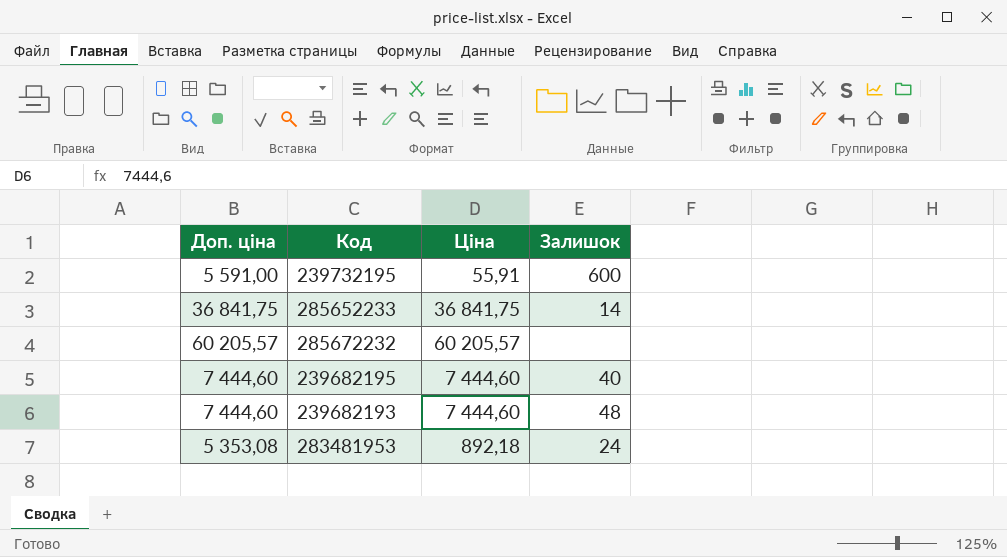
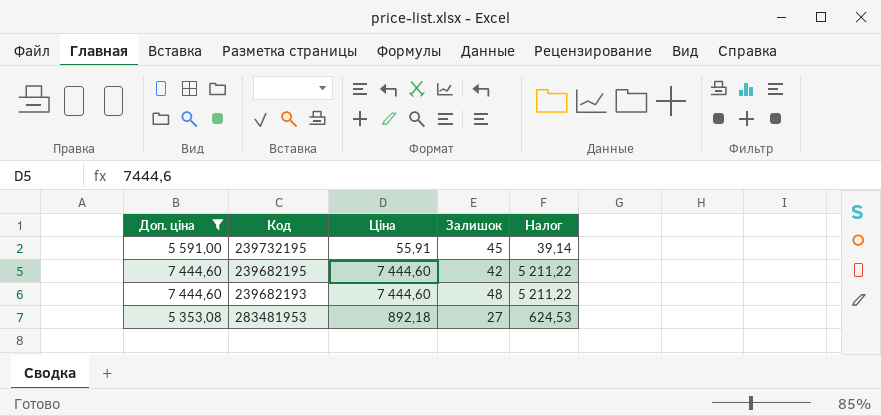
filter: none -> Доп. ціна <= 7 444,60
column Налог | formula: none -> [Ціна] * 0,7
239732195 | Залишок: 600 -> 45
239682195 | Залишок: 40 -> 42
283481953 | Залишок: 24 -> 27

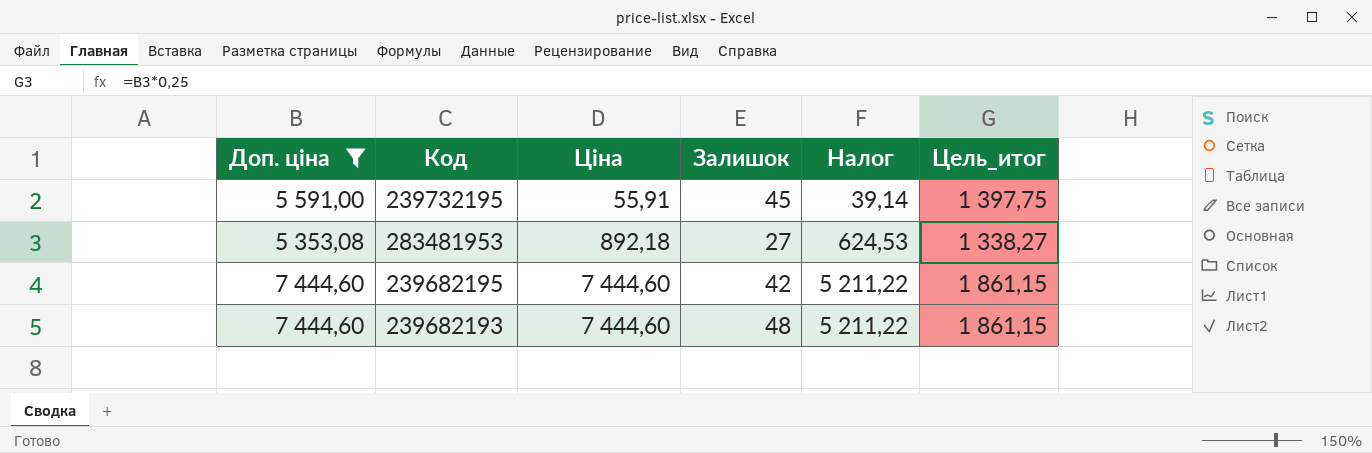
row order: none -> Ціна ascending
column Цель_итог | formula: none -> [Доп. ціна] * 0,25

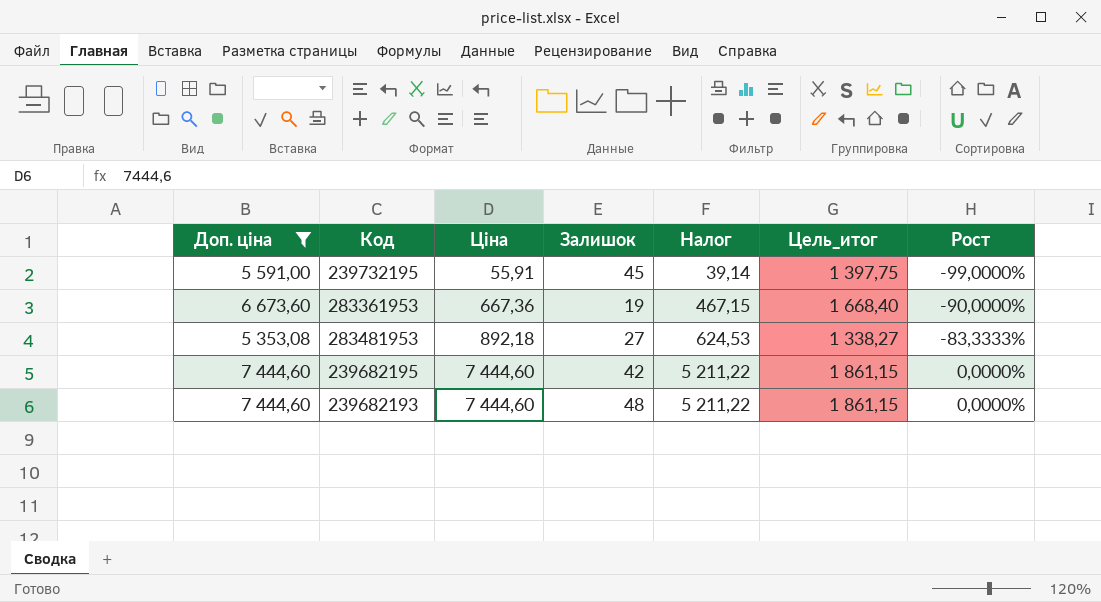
column Рост | formula: none -> ([Ціна] - [Доп. ціна]) / [Доп. ціна]
row 283361953: none -> 6 673,60 | 667,36 | 19 | 467,15 | 1 668,40 | -90,0000%

